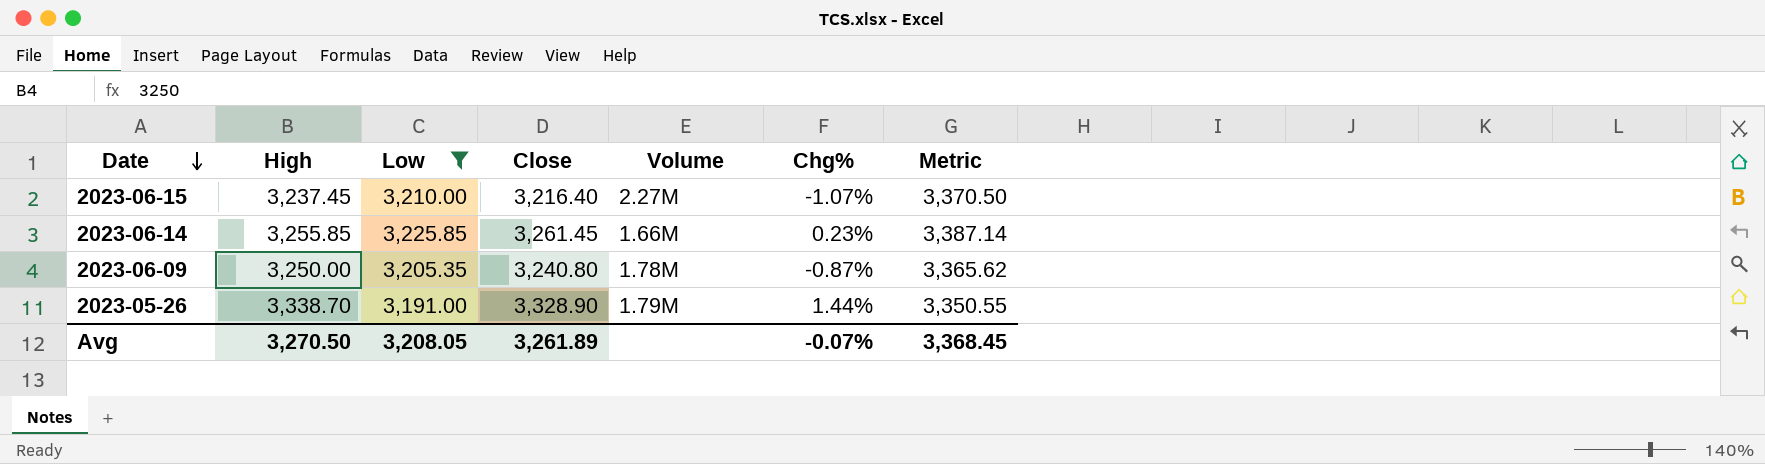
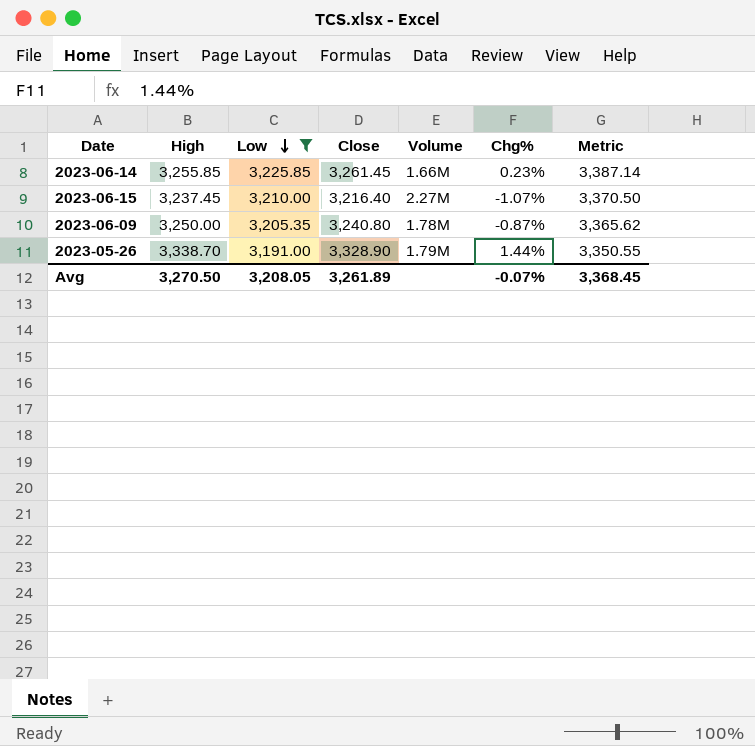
row order: Date descending -> Low descending

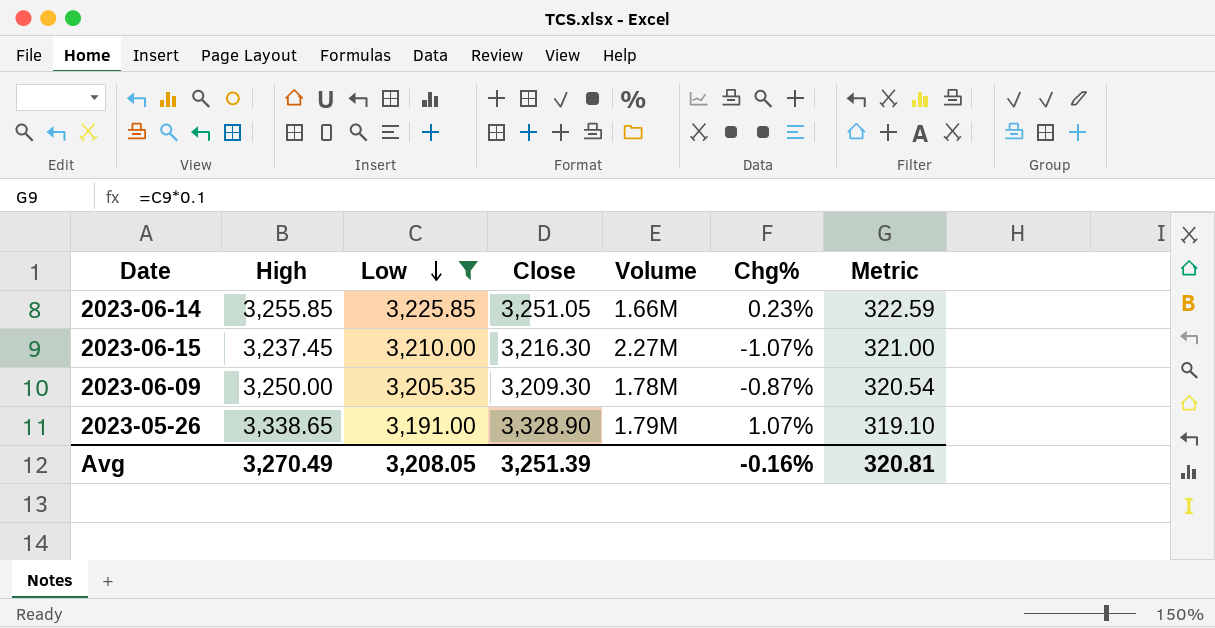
column Metric | formula: [Low] * 1.05 -> [Low] * 0.1
2023-06-14 | Close: 3,261.45 -> 3,251.05
2023-06-15 | Close: 3,216.40 -> 3,216.30
2023-06-09 | Close: 3,240.80 -> 3,209.30
2023-05-26 | High: 3,338.70 -> 3,338.65
2023-05-26 | Chg%: 1.44% -> 1.07%
Avg | High: 3,270.50 -> 3,270.49
Avg | Close: 3,261.89 -> 3,251.39
Avg | Chg%: -0.07% -> -0.16%
Avg | Metric: 3,368.45 -> 320.81

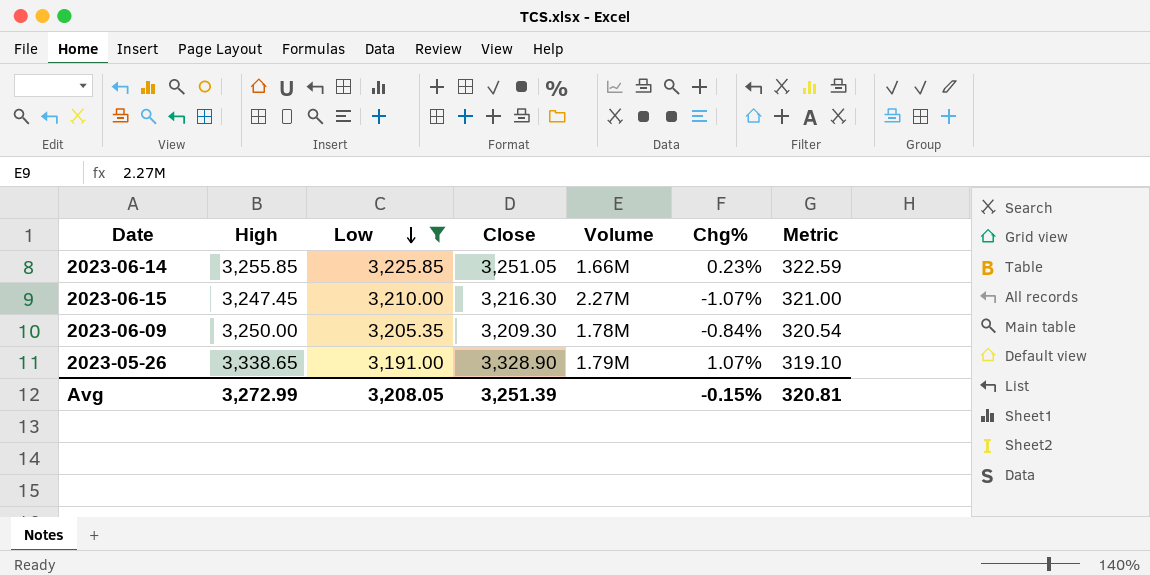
2023-06-15 | High: 3,237.45 -> 3,247.45
2023-06-09 | Chg%: -0.87% -> -0.84%
Avg | High: 3,270.49 -> 3,272.99
Avg | Chg%: -0.16% -> -0.15%

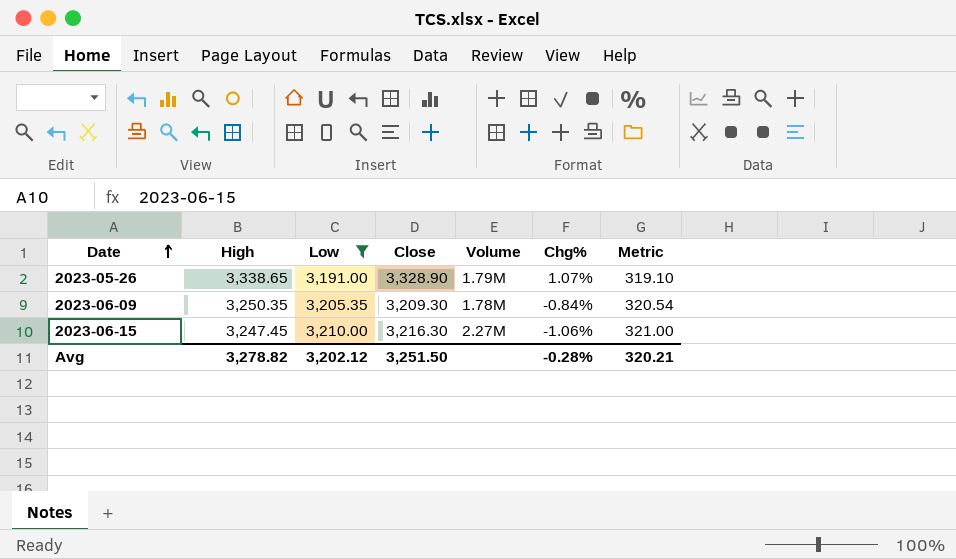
row order: Low descending -> Date ascending
row 2023-06-14: 3,255.85 | 3,225.85 | 3,251.05 | 1.66M | 0.23% | 322.59 -> none
2023-06-09 | High: 3,250.00 -> 3,250.35
2023-06-15 | Chg%: -1.07% -> -1.06%
Avg | High: 3,272.99 -> 3,278.82
Avg | Low: 3,208.05 -> 3,202.12
Avg | Close: 3,251.39 -> 3,251.50
Avg | Chg%: -0.15% -> -0.28%
Avg | Metric: 320.81 -> 320.21

